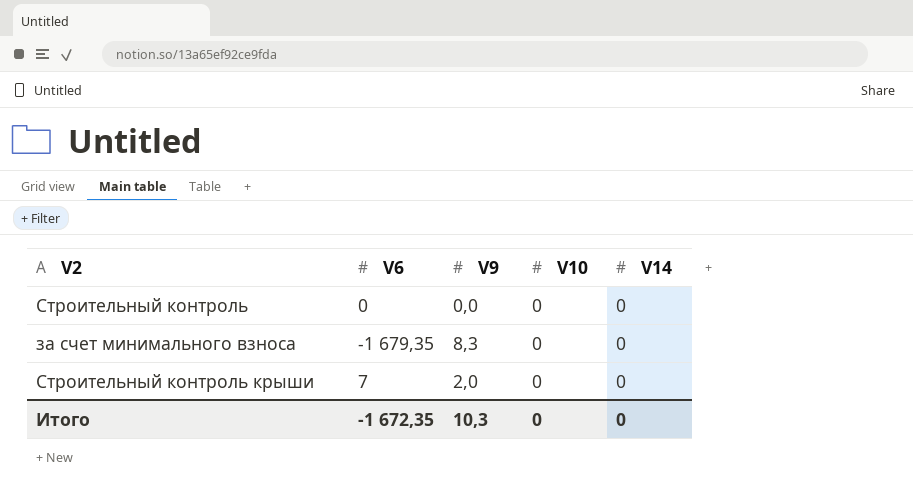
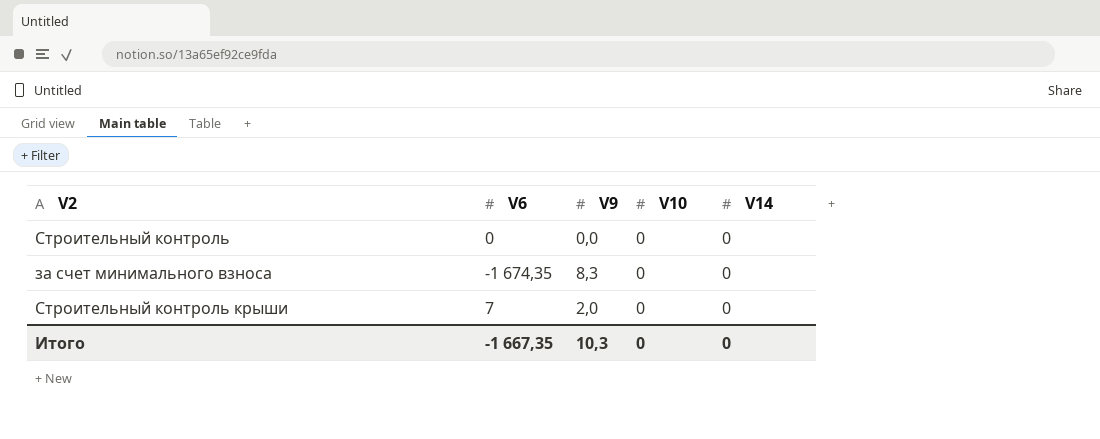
за счет минимального взноса | V6: -1 679,35 -> -1 674,35
Итого | V6: -1 672,35 -> -1 667,35

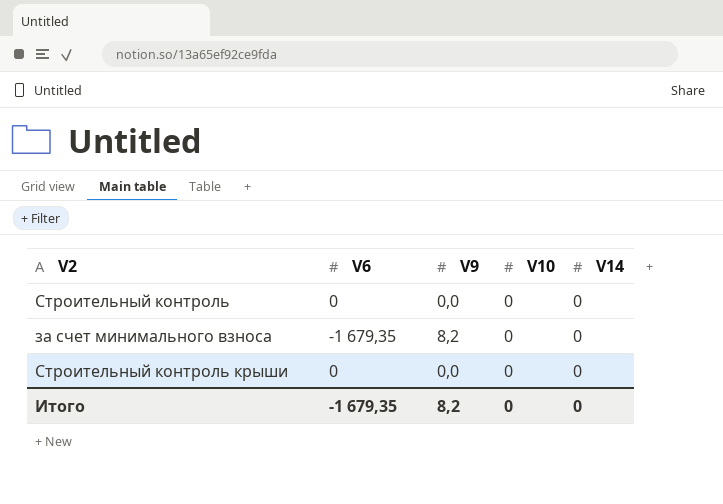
за счет минимального взноса | V6: -1 674,35 -> -1 679,35
за счет минимального взноса | V9: 8,3 -> 8,2
Строительный контроль крыши | V6: 7 -> 0
Строительный контроль крыши | V9: 2,0 -> 0,0
Итого | V6: -1 667,35 -> -1 679,35
Итого | V9: 10,3 -> 8,2

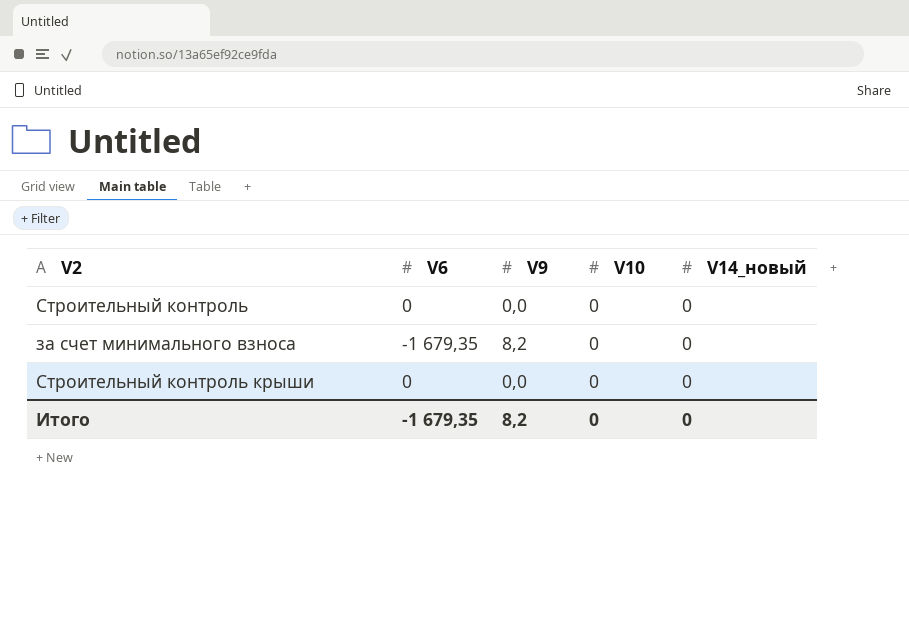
column name: V14 -> V14_новый

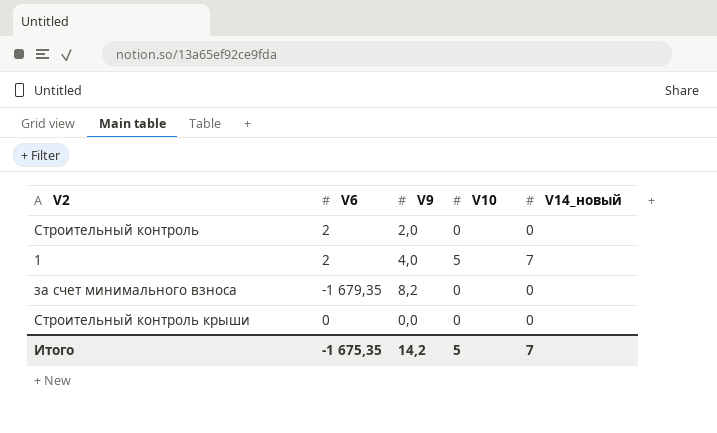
Строительный контроль | V6: 0 -> 2
Строительный контроль | V9: 0,0 -> 2,0
row 1: none -> 2 | 4,0 | 5 | 7
Итого | V6: -1 679,35 -> -1 675,35
Итого | V9: 8,2 -> 14,2
Итого | V10: 0 -> 5
Итого | V14_новый: 0 -> 7

